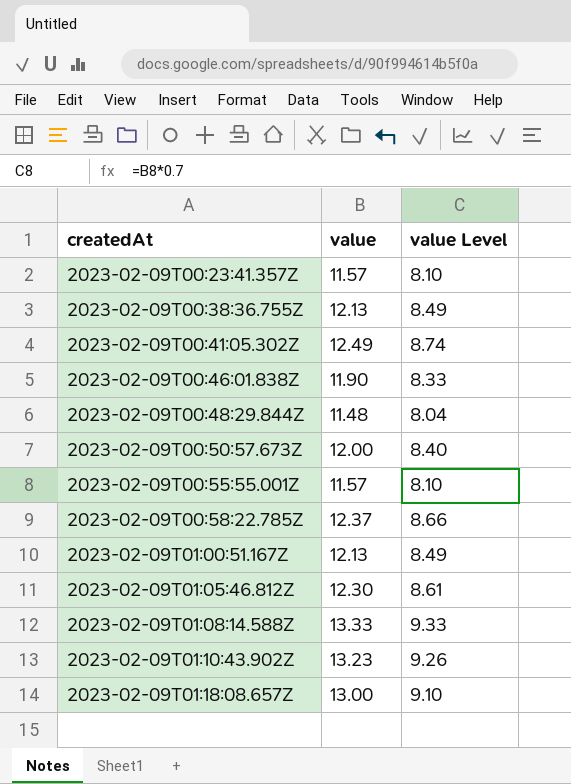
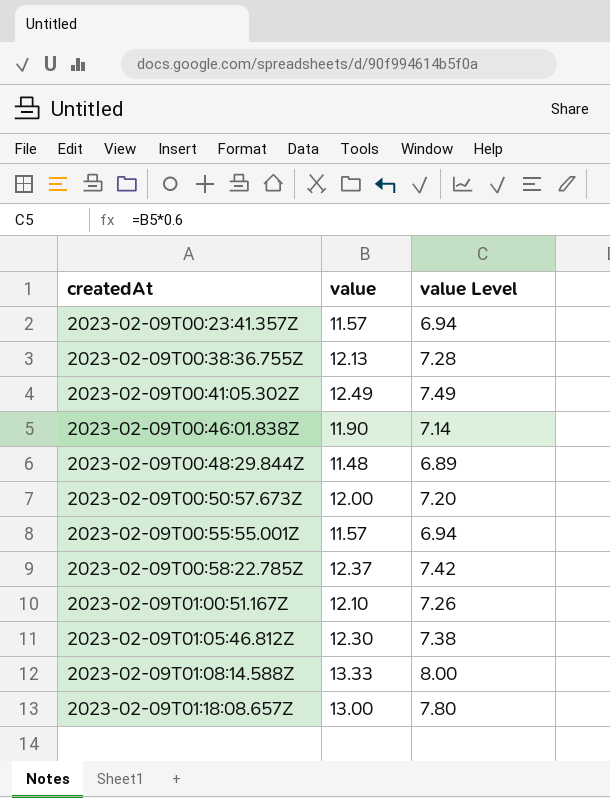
column value Level | formula: [value] * 0.7 -> [value] * 0.6
row 2023-02-09T01:10:43.902Z: 13.23 | 9.26 -> none
2023-02-09T01:00:51.167Z | value: 12.13 -> 12.10

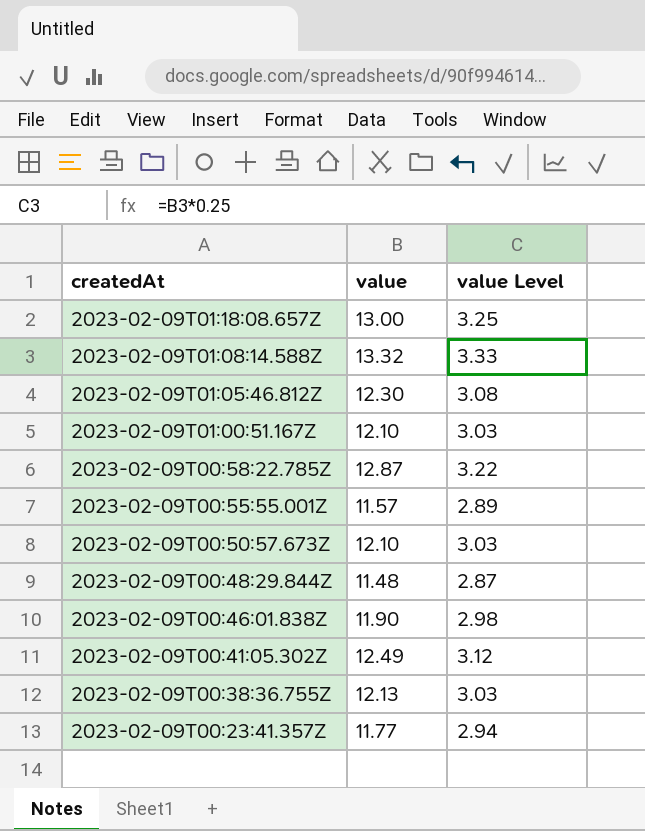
row order: createdAt ascending -> createdAt descending
column value Level | formula: [value] * 0.6 -> [value] * 0.25
2023-02-09T01:08:14.588Z | value: 13.33 -> 13.32
2023-02-09T00:58:22.785Z | value: 12.37 -> 12.87
2023-02-09T00:50:57.673Z | value: 12.00 -> 12.10
2023-02-09T00:23:41.357Z | value: 11.57 -> 11.77

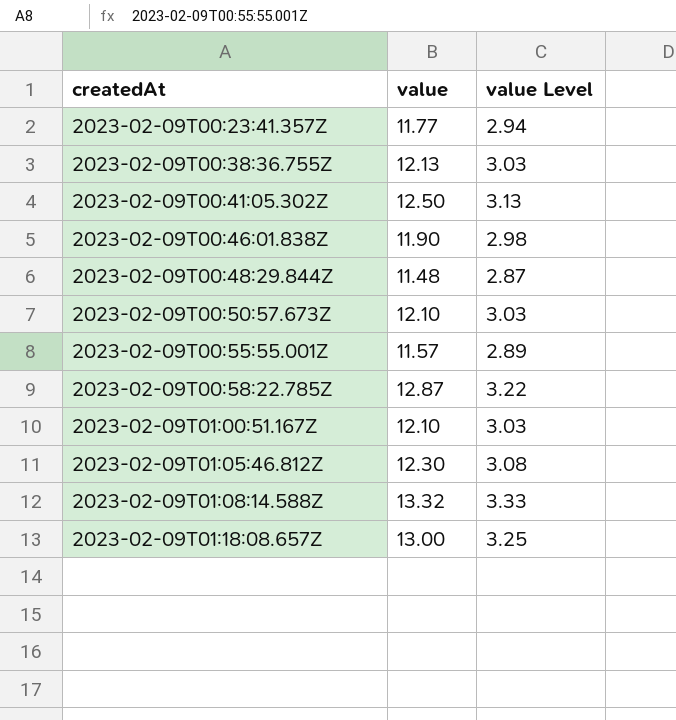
row order: createdAt descending -> createdAt ascending
2023-02-09T00:41:05.302Z | value: 12.49 -> 12.50
2023-02-09T00:41:05.302Z | value Level: 3.12 -> 3.13

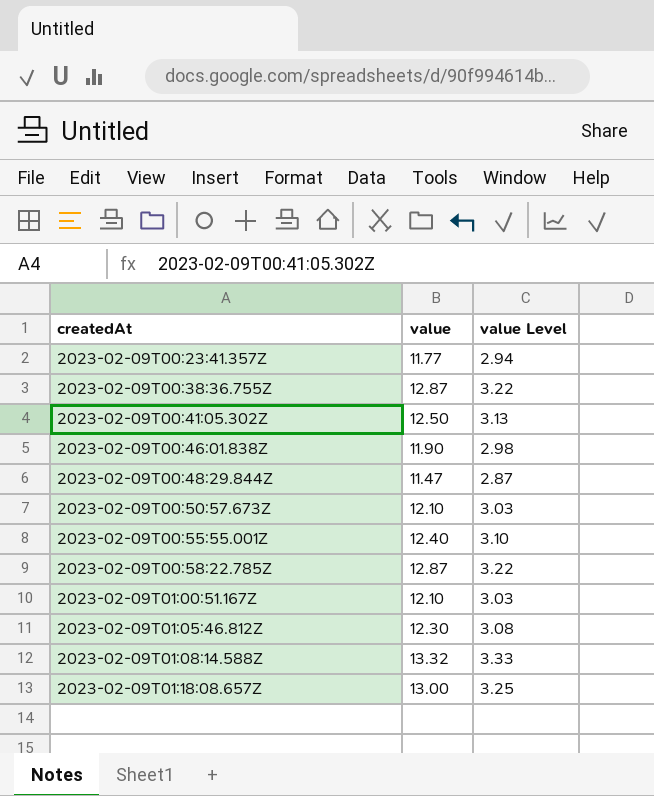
2023-02-09T00:38:36.755Z | value: 12.13 -> 12.87
2023-02-09T00:38:36.755Z | value Level: 3.03 -> 3.22
2023-02-09T00:48:29.844Z | value: 11.48 -> 11.47
2023-02-09T00:55:55.001Z | value: 11.57 -> 12.40
2023-02-09T00:55:55.001Z | value Level: 2.89 -> 3.10

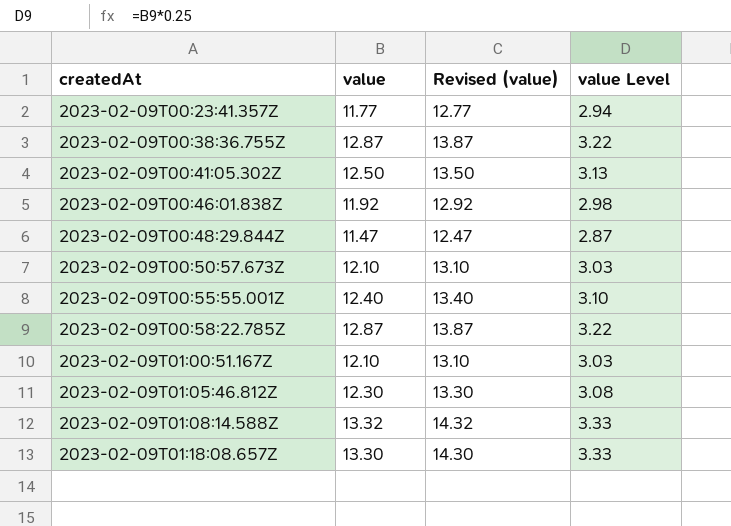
column Revised (value) | formula: none -> [value] + 1
2023-02-09T00:46:01.838Z | value: 11.90 -> 11.92
2023-02-09T01:18:08.657Z | value: 13.00 -> 13.30
2023-02-09T01:18:08.657Z | value Level: 3.25 -> 3.33

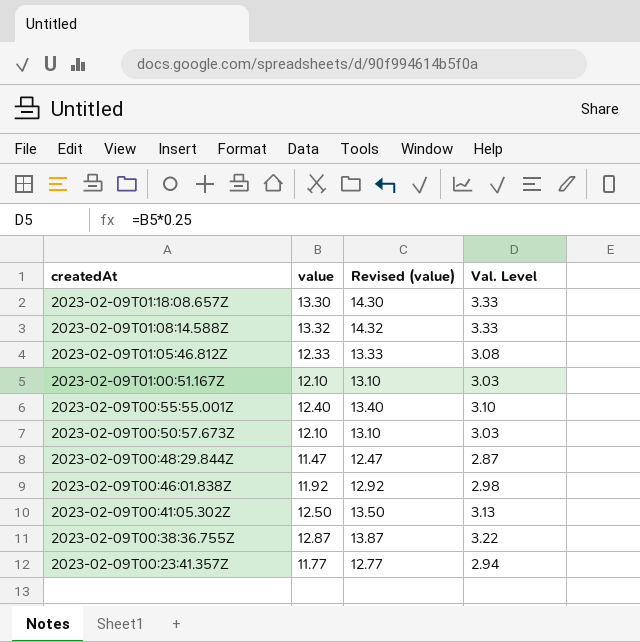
row order: createdAt ascending -> createdAt descending
column name: value Level -> Val. Level
row 2023-02-09T00:58:22.785Z: 12.87 | 13.87 | 3.22 -> none
2023-02-09T01:05:46.812Z | value: 12.30 -> 12.33
2023-02-09T01:05:46.812Z | Revised (value): 13.30 -> 13.33

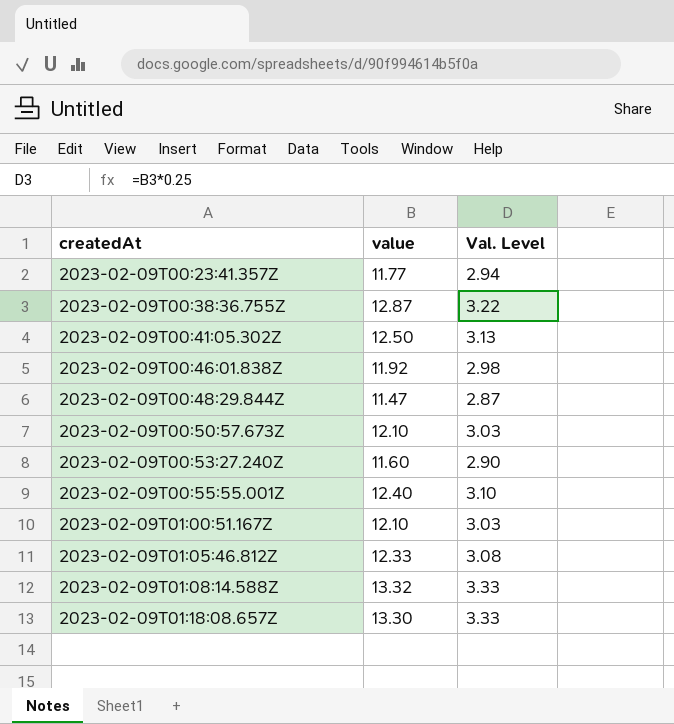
row order: createdAt descending -> createdAt ascending
column Revised (value) | formula: [value] + 1 -> none
row 2023-02-09T00:53:27.240Z: none -> 11.60 | 2.90

